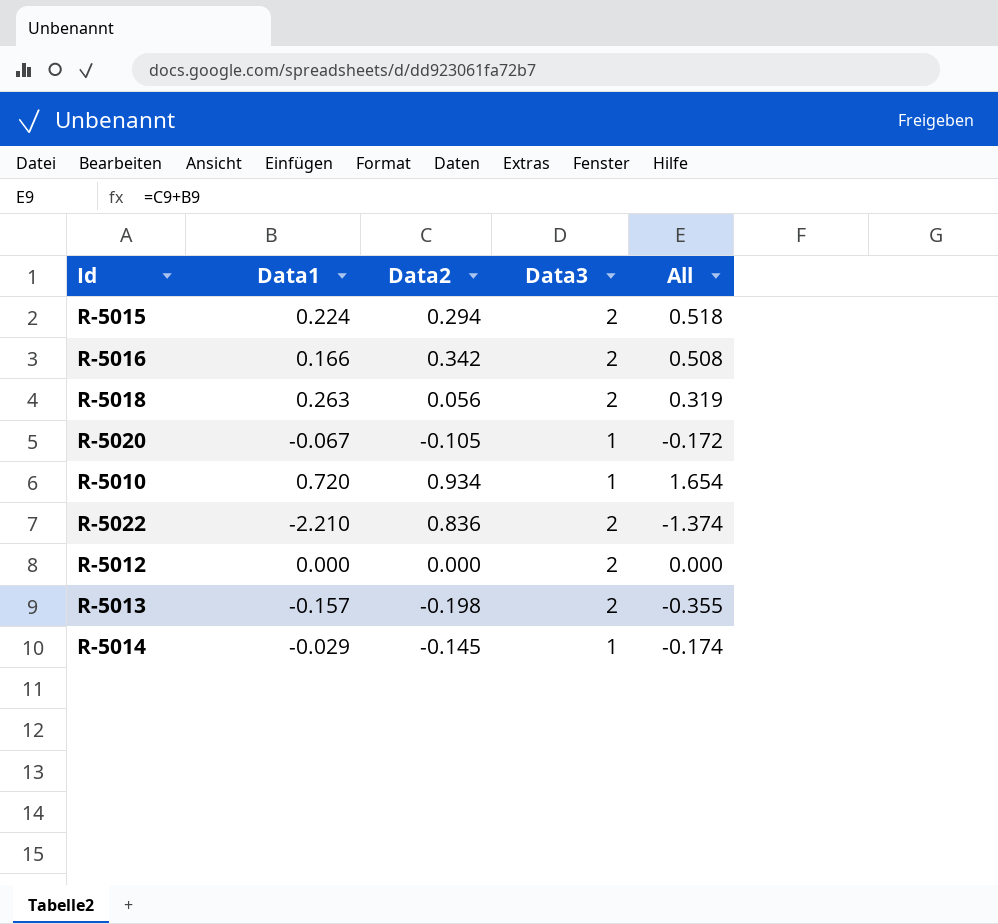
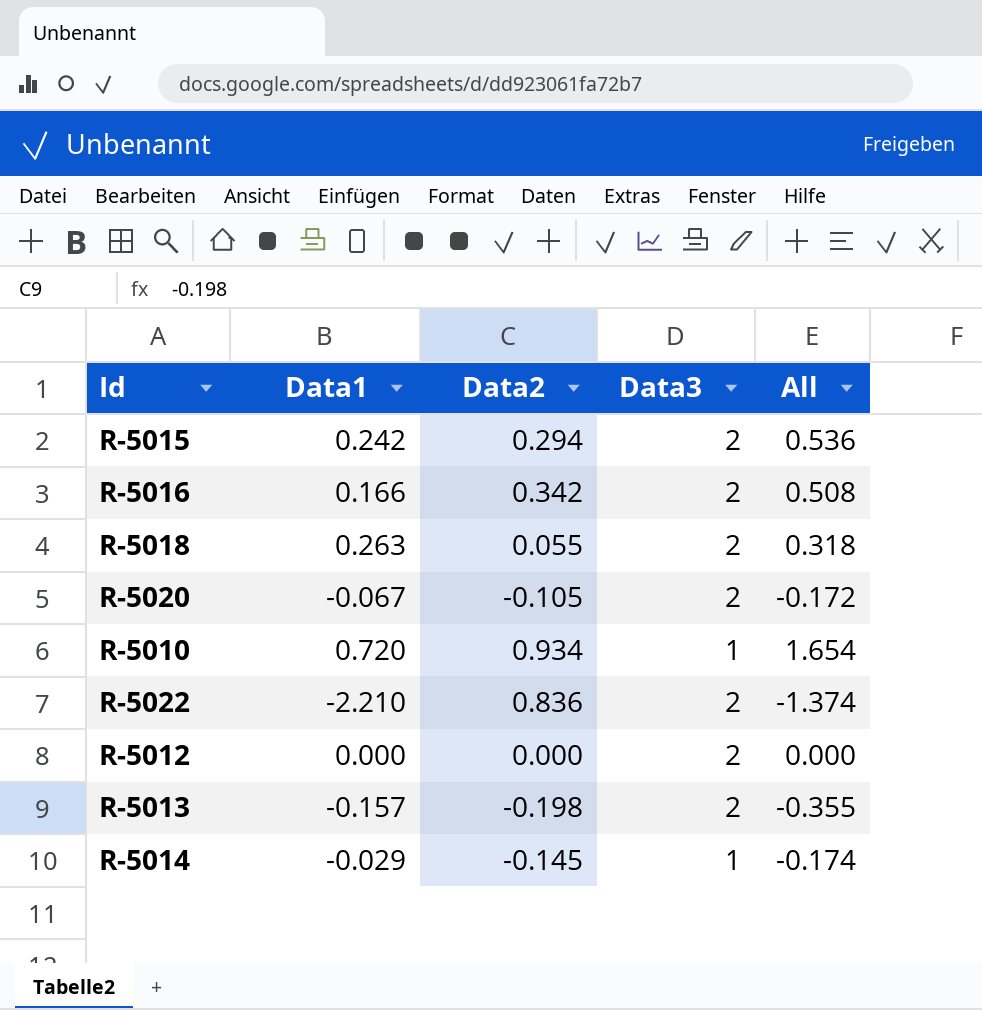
R-5015 | Data1: 0.224 -> 0.242
R-5015 | All: 0.518 -> 0.536
R-5018 | Data2: 0.056 -> 0.055
R-5018 | All: 0.319 -> 0.318
R-5020 | Data3: 1 -> 2

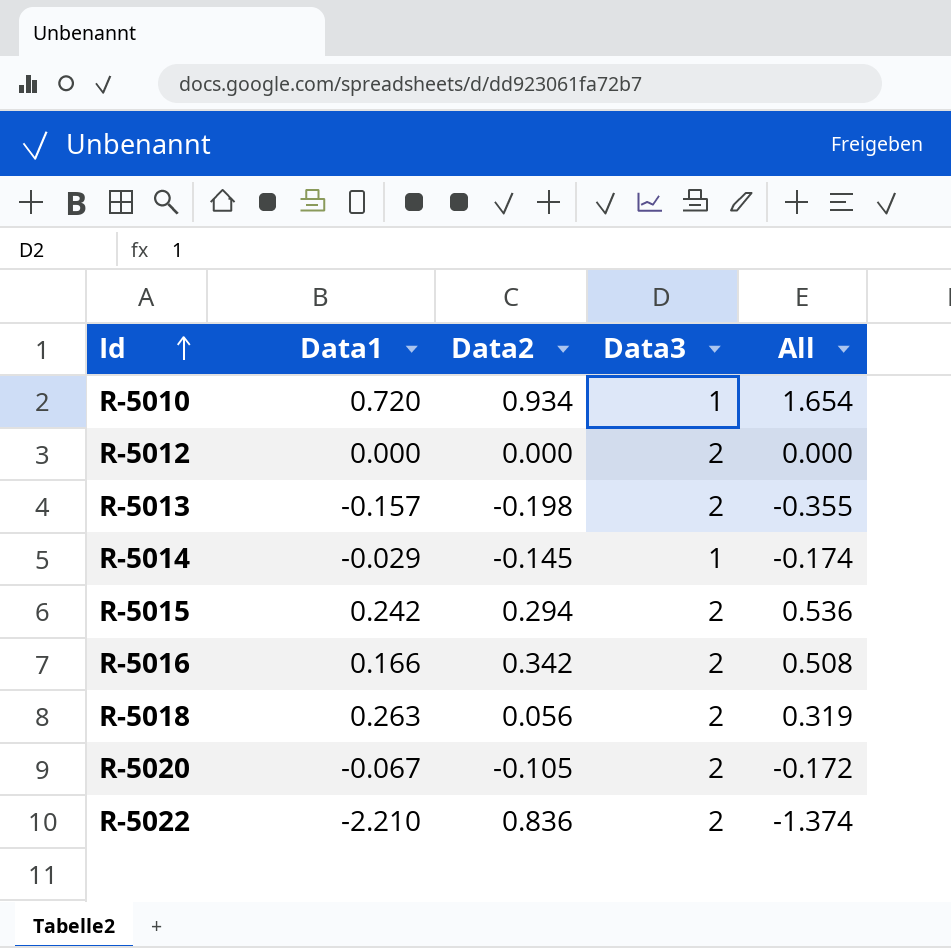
row order: none -> Id ascending
R-5018 | Data2: 0.055 -> 0.056
R-5018 | All: 0.318 -> 0.319

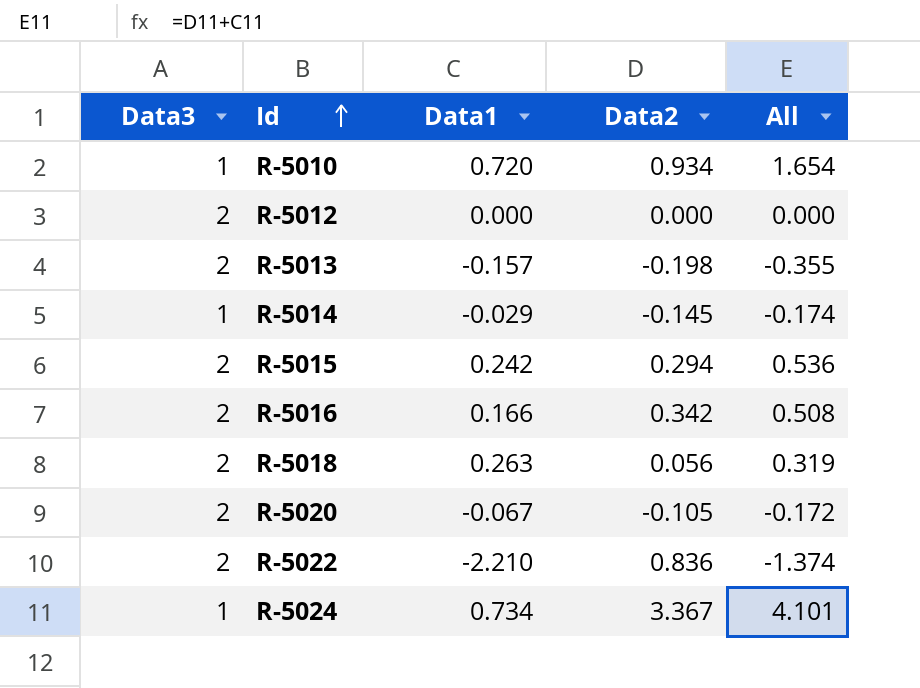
column Data3 | position: 4 -> 1
row R-5024: none -> 1 | 0.734 | 3.367 | 4.101

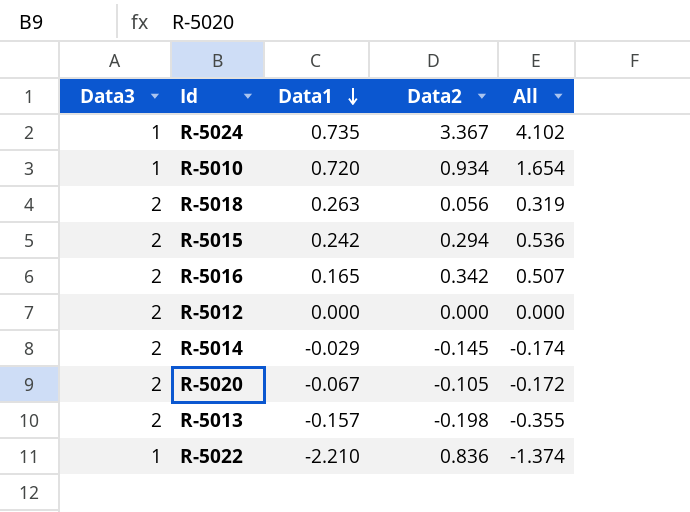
row order: Id ascending -> Data1 descending
R-5024 | Data1: 0.734 -> 0.735
R-5024 | All: 4.101 -> 4.102
R-5016 | Data1: 0.166 -> 0.165
R-5016 | All: 0.508 -> 0.507
R-5014 | Data3: 1 -> 2
R-5022 | Data3: 2 -> 1

